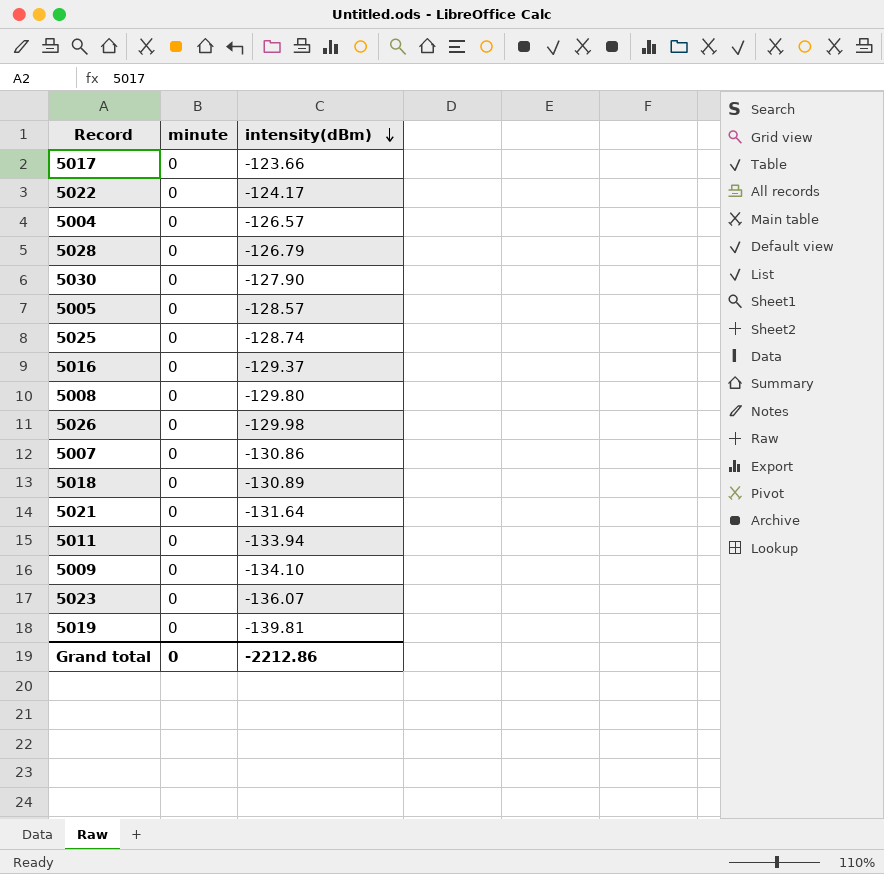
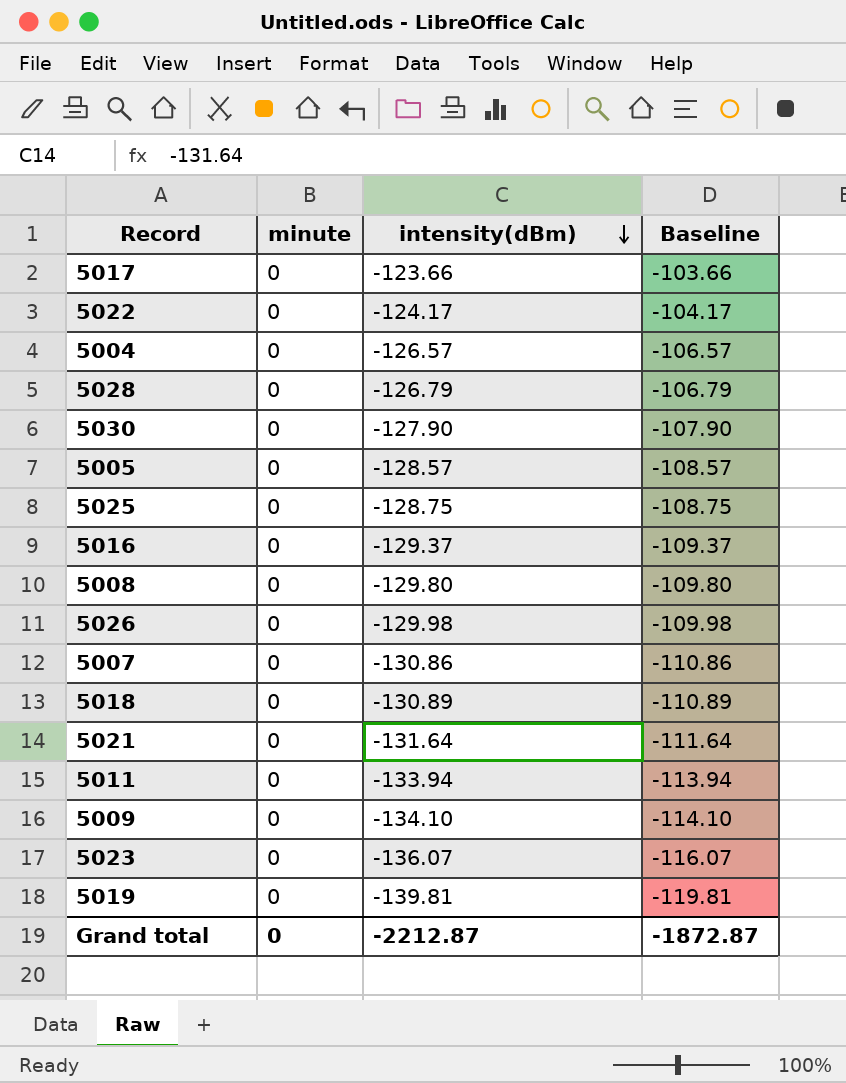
column Baseline | formula: none -> [intensity(dBm)] + 20
5025 | intensity(dBm): -128.74 -> -128.75
Grand total | intensity(dBm): -2212.86 -> -2212.87

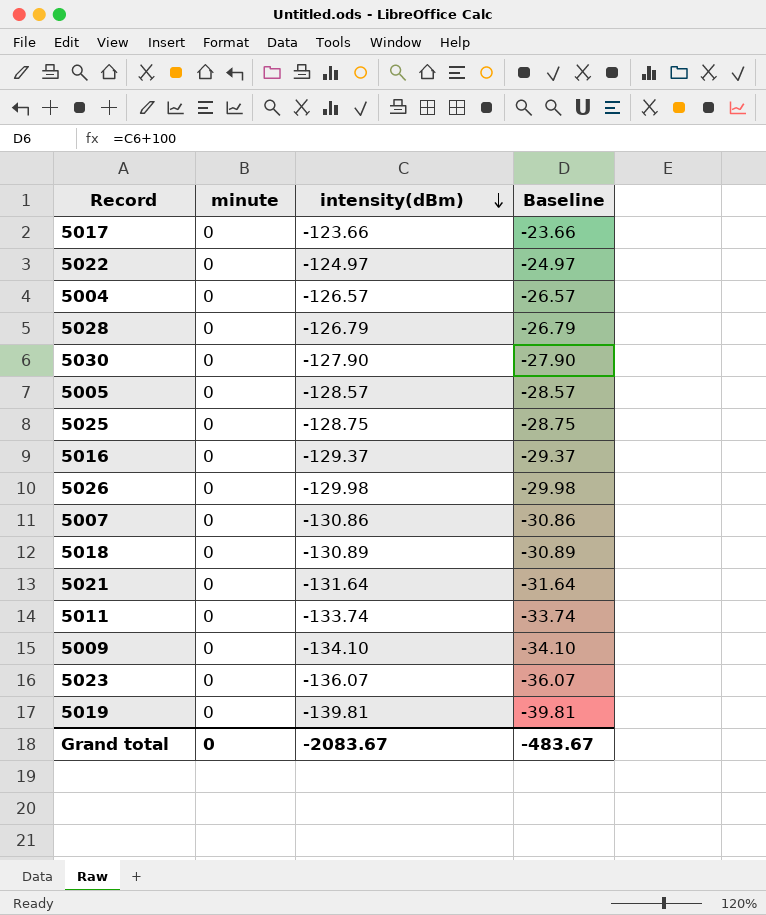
column Baseline | formula: [intensity(dBm)] + 20 -> [intensity(dBm)] + 100
row 5008: 0 | -129.80 | -109.80 -> none
5022 | intensity(dBm): -124.17 -> -124.97
5011 | intensity(dBm): -133.94 -> -133.74
Grand total | intensity(dBm): -2212.87 -> -2083.67
Grand total | Baseline: -1872.87 -> -483.67

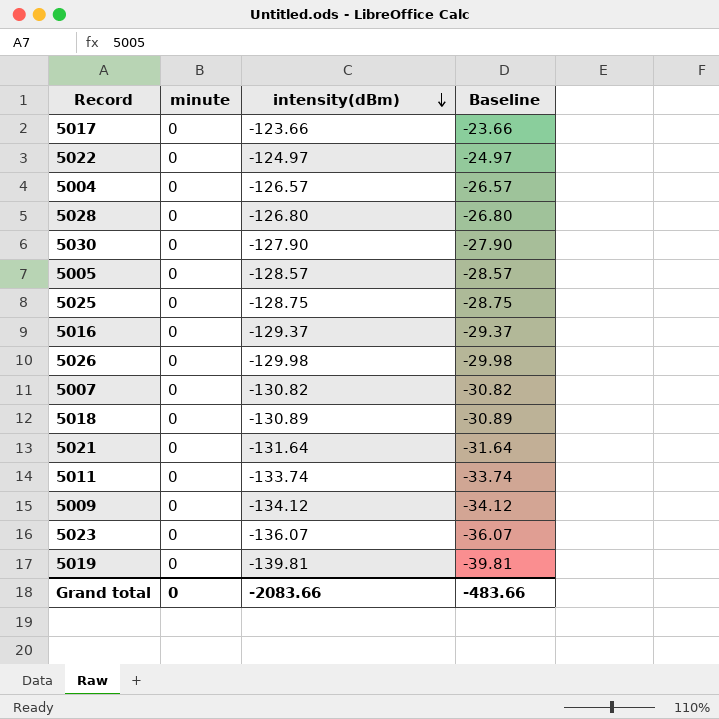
5028 | intensity(dBm): -126.79 -> -126.80
5028 | Baseline: -26.79 -> -26.80
5007 | intensity(dBm): -130.86 -> -130.82
5007 | Baseline: -30.86 -> -30.82
5009 | intensity(dBm): -134.10 -> -134.12
5009 | Baseline: -34.10 -> -34.12
Grand total | intensity(dBm): -2083.67 -> -2083.66
Grand total | Baseline: -483.67 -> -483.66

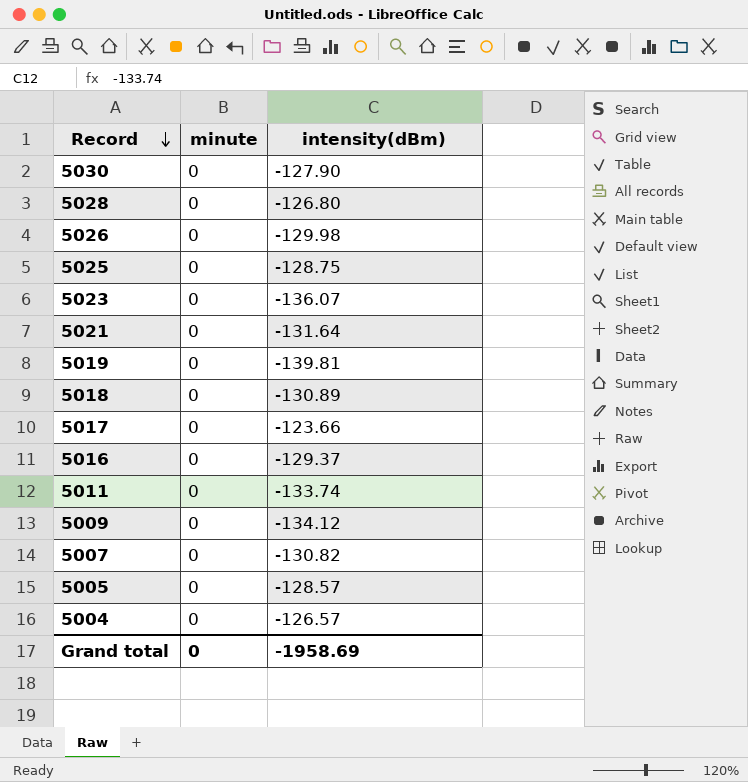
row order: intensity(dBm) descending -> Record descending
column Baseline | formula: [intensity(dBm)] + 100 -> none
row 5022: 0 | -124.97 | -24.97 -> none
Grand total | intensity(dBm): -2083.66 -> -1958.69

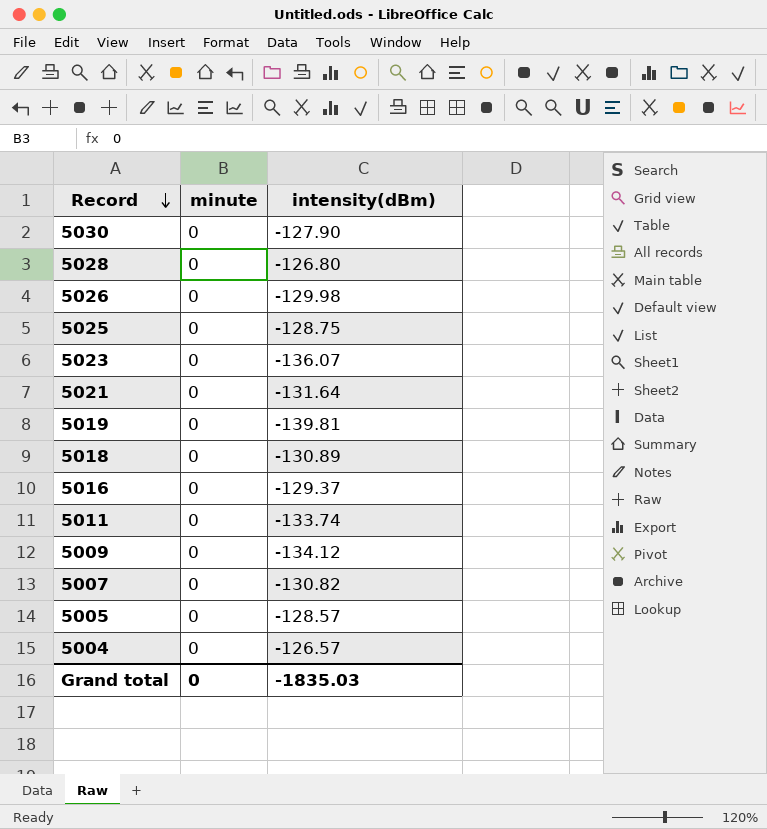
row 5017: 0 | -123.66 -> none
Grand total | intensity(dBm): -1958.69 -> -1835.03

